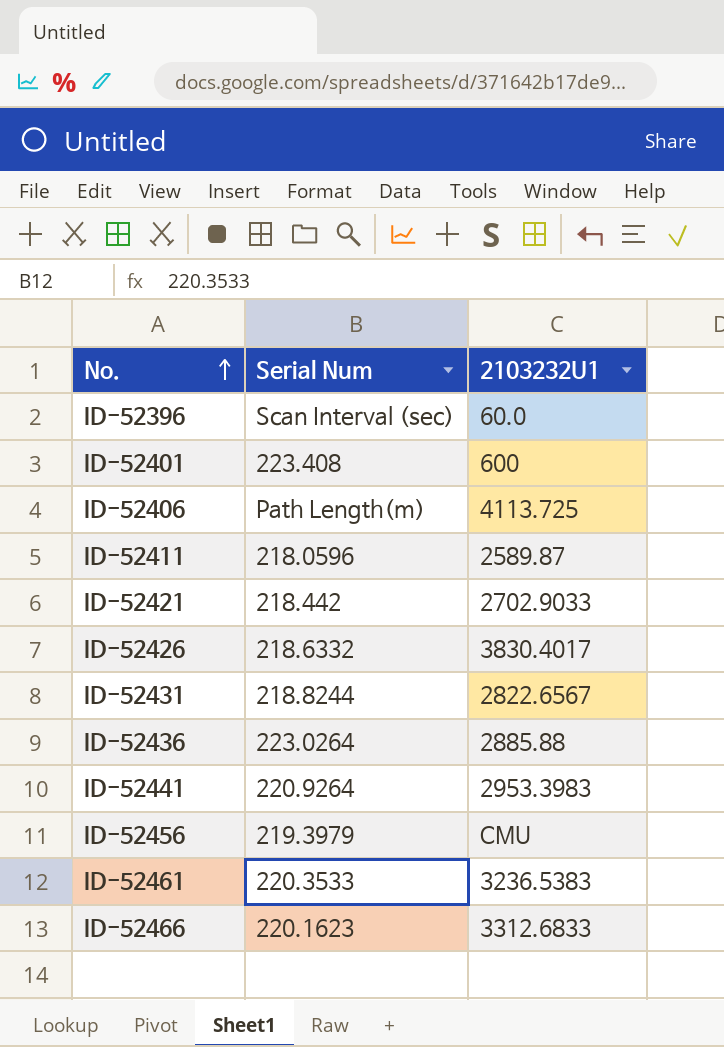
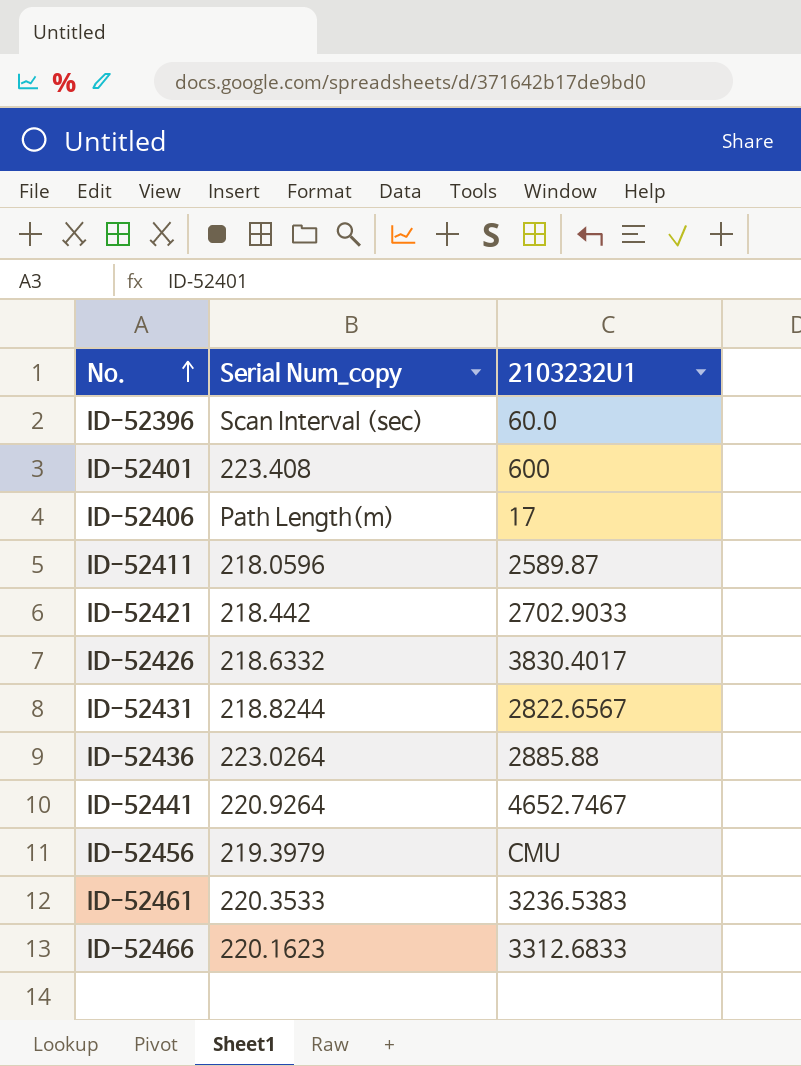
column name: Serial Num -> Serial Num_copy
ID-52406 | 2103232U1: 4113.725 -> 17
ID-52441 | 2103232U1: 2953.3983 -> 4652.7467

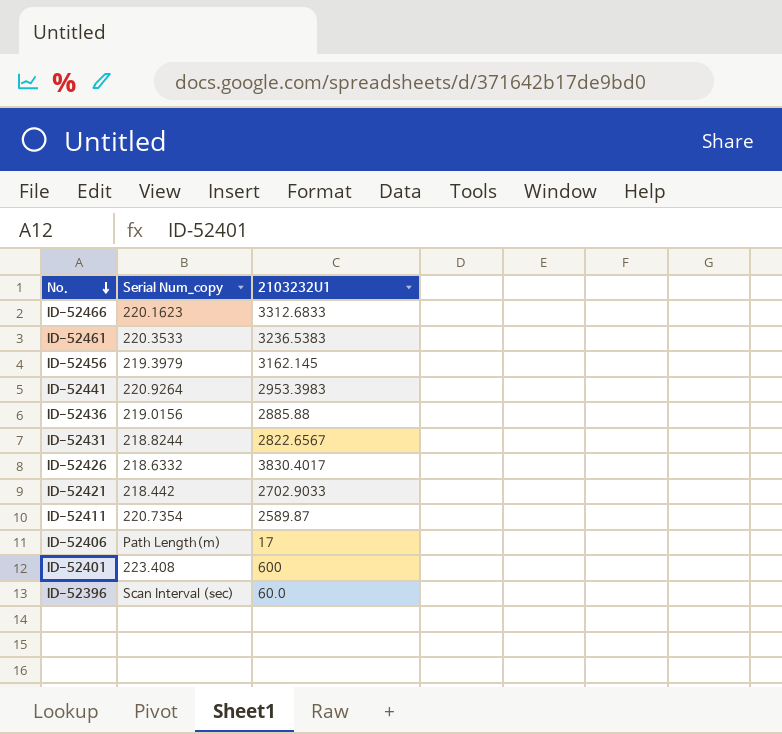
row order: No. ascending -> No. descending
ID-52456 | 2103232U1: CMU -> 3162.145
ID-52441 | 2103232U1: 4652.7467 -> 2953.3983
ID-52436 | Serial Num_copy: 223.0264 -> 219.0156
ID-52411 | Serial Num_copy: 218.0596 -> 220.7354

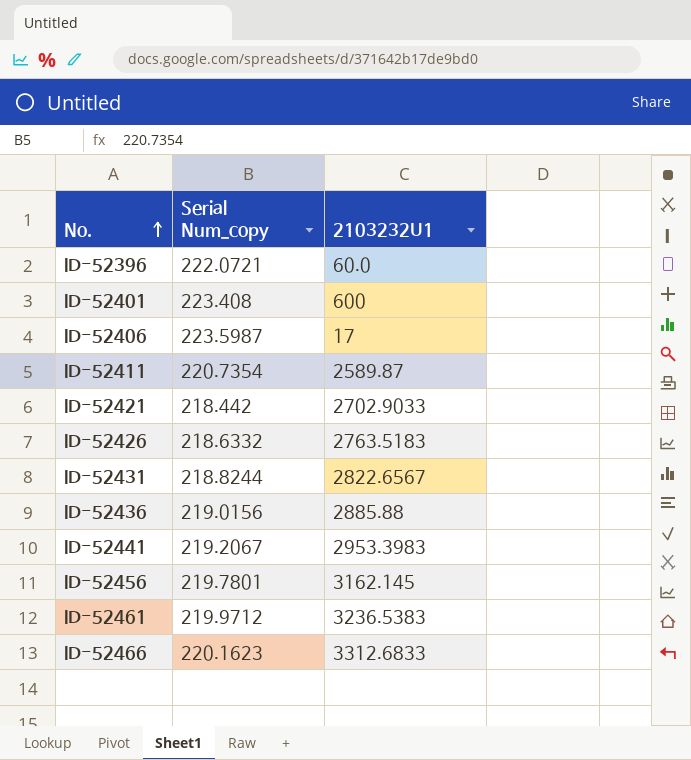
row order: No. descending -> No. ascending
ID-52396 | Serial Num_copy: Scan Interval (sec) -> 222.0721
ID-52406 | Serial Num_copy: Path Length(m) -> 223.5987
ID-52426 | 2103232U1: 3830.4017 -> 2763.5183
ID-52441 | Serial Num_copy: 220.9264 -> 219.2067
ID-52456 | Serial Num_copy: 219.3979 -> 219.7801
ID-52461 | Serial Num_copy: 220.3533 -> 219.9712

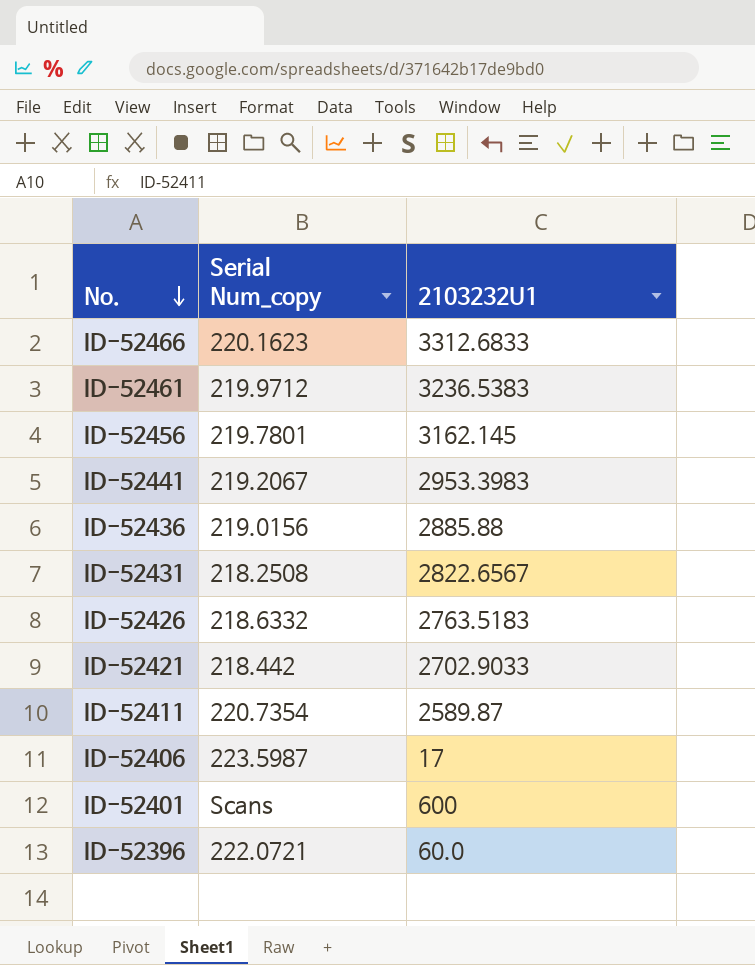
row order: No. ascending -> No. descending
ID-52431 | Serial Num_copy: 218.8244 -> 218.2508
ID-52401 | Serial Num_copy: 223.408 -> Scans

